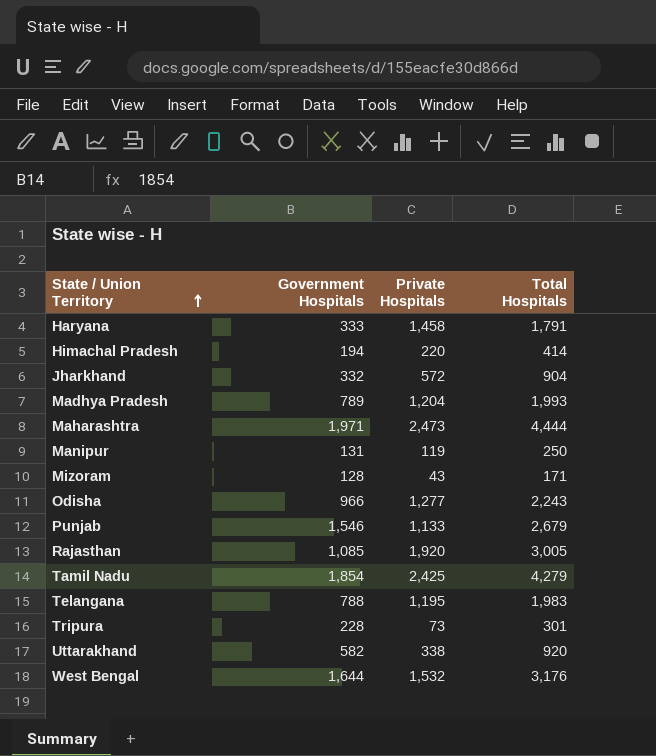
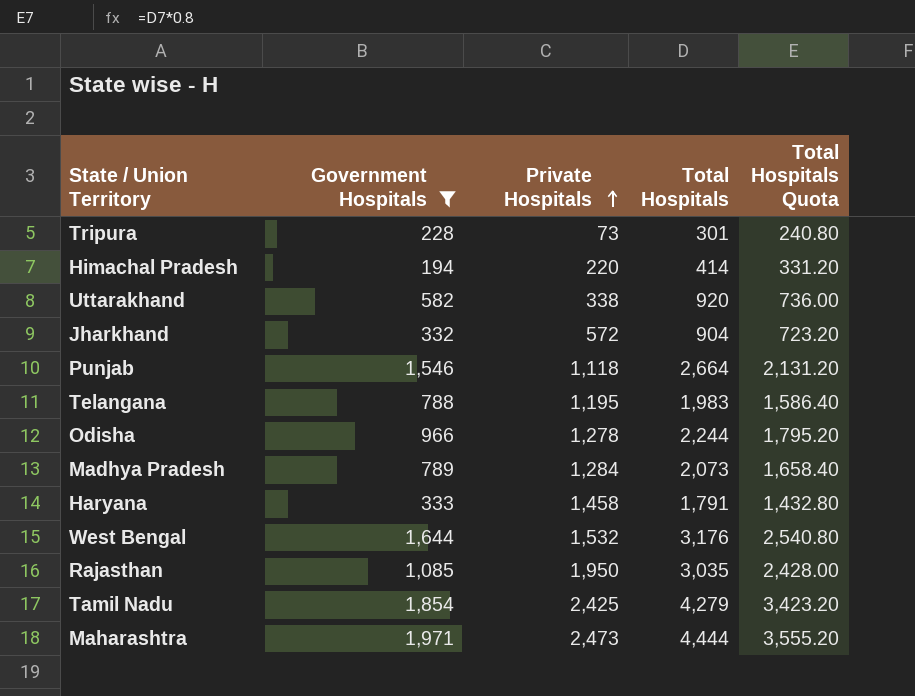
filter: none -> Government Hospitals >= 194
row order: State / Union Territory ascending -> Private Hospitals ascending
column Total Hospitals Quota | formula: none -> [Total Hospitals] * 0.8
Punjab | Private Hospitals: 1,133 -> 1,118
Punjab | Total Hospitals: 2,679 -> 2,664
Odisha | Private Hospitals: 1,277 -> 1,278
Odisha | Total Hospitals: 2,243 -> 2,244
Madhya Pradesh | Private Hospitals: 1,204 -> 1,284
Madhya Pradesh | Total Hospitals: 1,993 -> 2,073
Rajasthan | Private Hospitals: 1,920 -> 1,950
Rajasthan | Total Hospitals: 3,005 -> 3,035

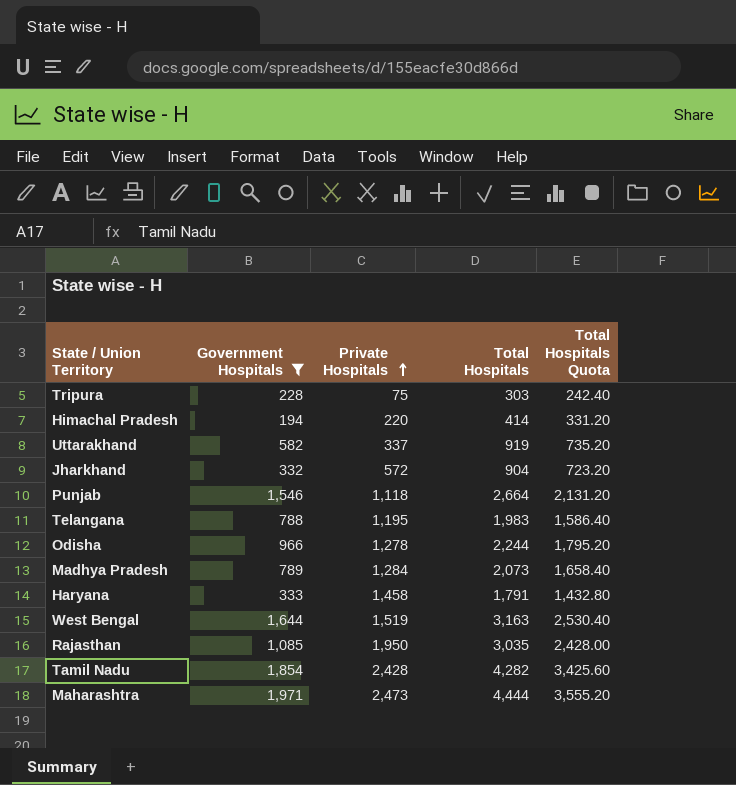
Tripura | Private Hospitals: 73 -> 75
Tripura | Total Hospitals: 301 -> 303
Tripura | Total Hospitals Quota: 240.80 -> 242.40
Uttarakhand | Private Hospitals: 338 -> 337
Uttarakhand | Total Hospitals: 920 -> 919
Uttarakhand | Total Hospitals Quota: 736.00 -> 735.20
West Bengal | Private Hospitals: 1,532 -> 1,519
West Bengal | Total Hospitals: 3,176 -> 3,163
West Bengal | Total Hospitals Quota: 2,540.80 -> 2,530.40
Tamil Nadu | Private Hospitals: 2,425 -> 2,428
Tamil Nadu | Total Hospitals: 4,279 -> 4,282
Tamil Nadu | Total Hospitals Quota: 3,423.20 -> 3,425.60

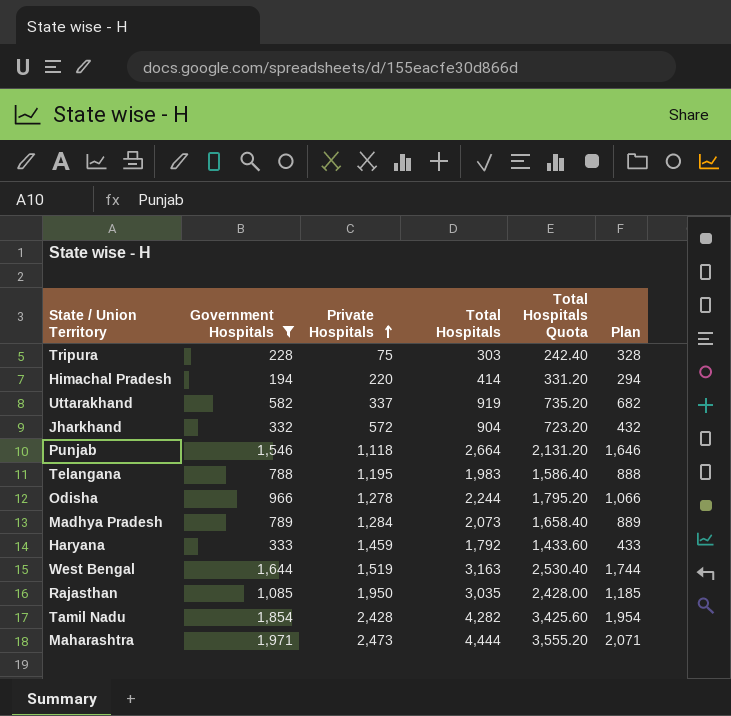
column Plan | formula: none -> [Government Hospitals] + 100
Haryana | Private Hospitals: 1,458 -> 1,459
Haryana | Total Hospitals: 1,791 -> 1,792
Haryana | Total Hospitals Quota: 1,432.80 -> 1,433.60

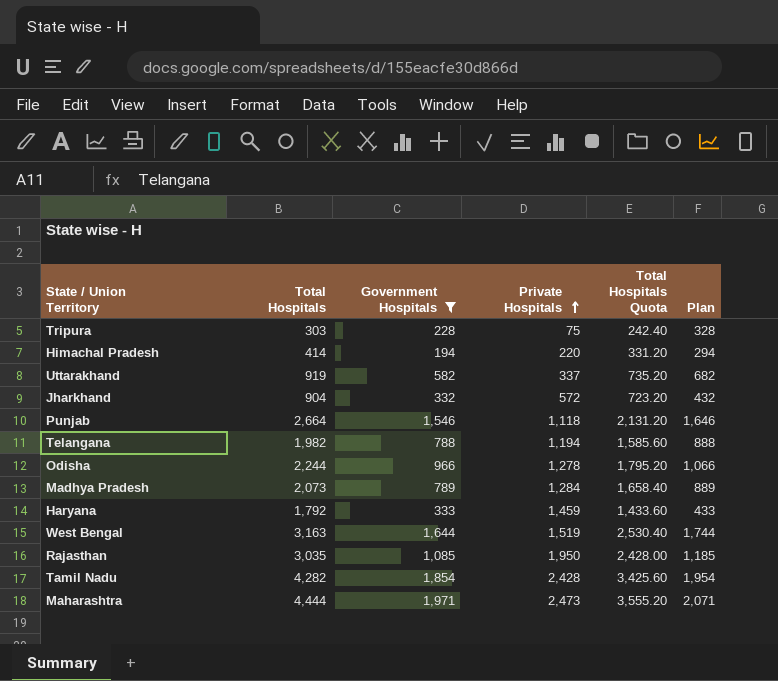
column Total Hospitals | position: 4 -> 2
Telangana | Total Hospitals: 1,983 -> 1,982
Telangana | Private Hospitals: 1,195 -> 1,194
Telangana | Total Hospitals Quota: 1,586.40 -> 1,585.60

